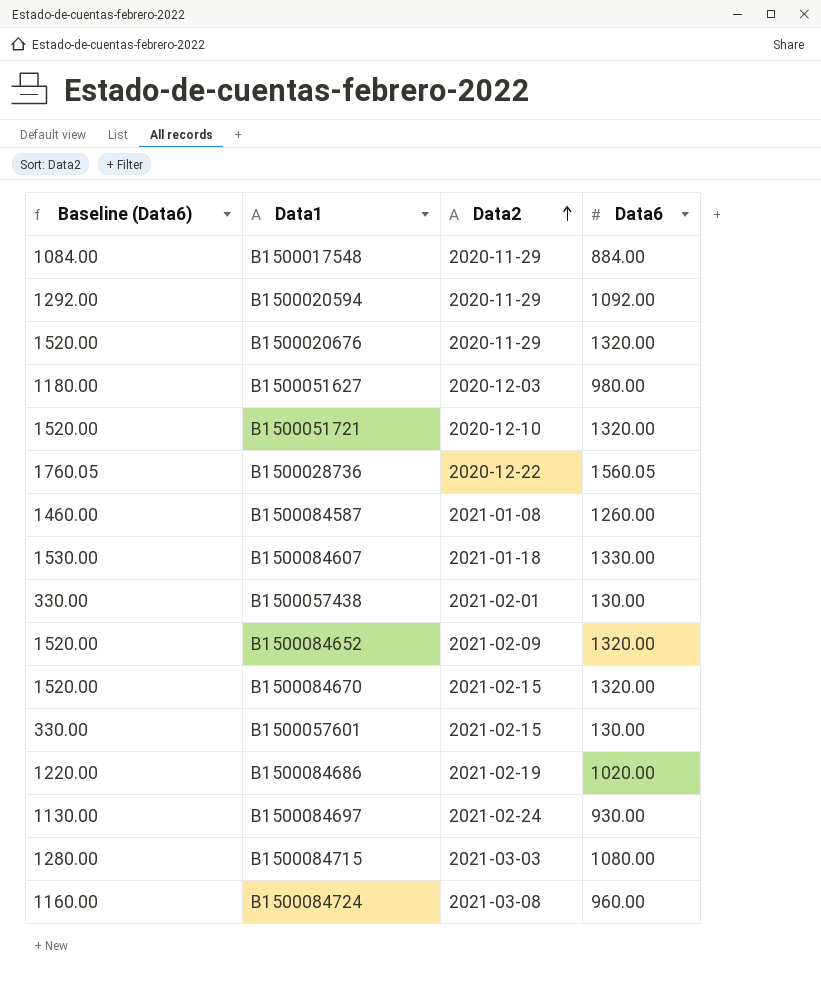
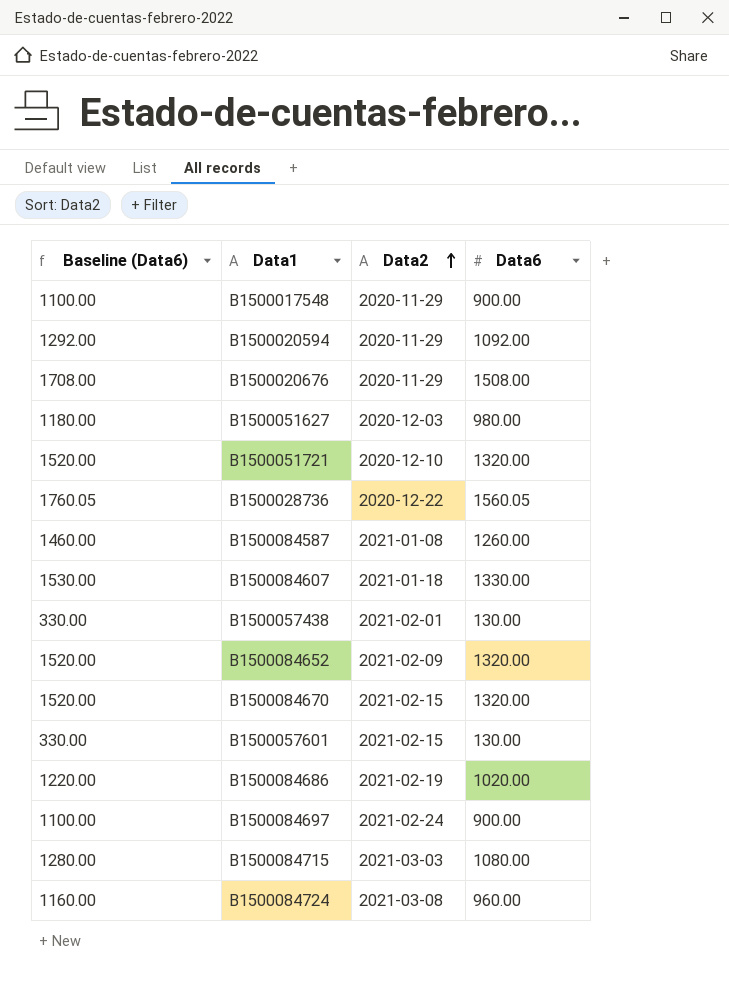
B1500017548 | Baseline (Data6): 1084.00 -> 1100.00
B1500017548 | Data6: 884.00 -> 900.00
B1500020676 | Baseline (Data6): 1520.00 -> 1708.00
B1500020676 | Data6: 1320.00 -> 1508.00
B1500084697 | Baseline (Data6): 1130.00 -> 1100.00
B1500084697 | Data6: 930.00 -> 900.00

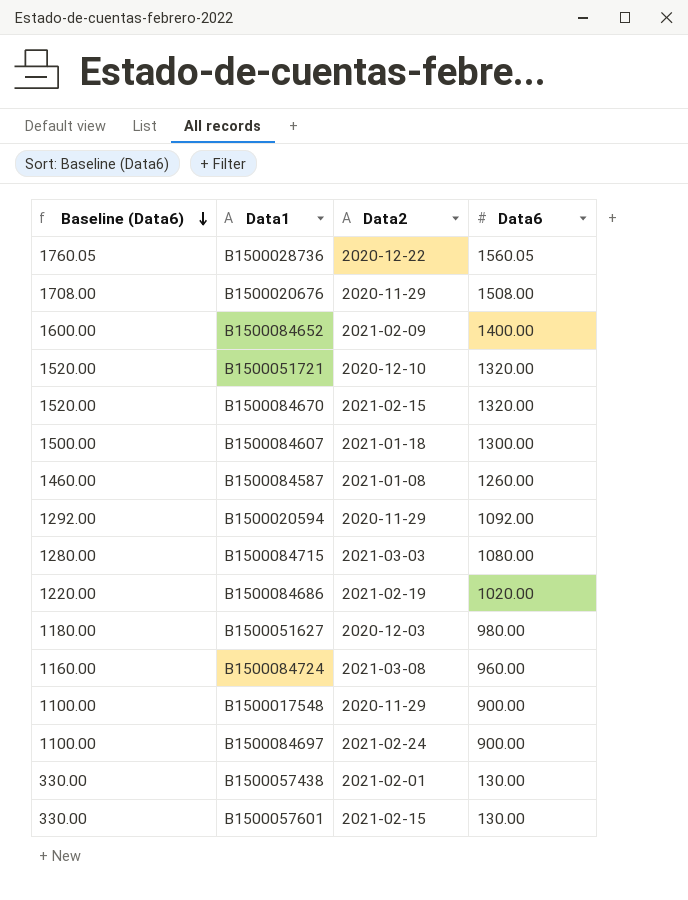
row order: Data2 ascending -> Baseline (Data6) descending
B1500084652 | Baseline (Data6): 1520.00 -> 1600.00
B1500084652 | Data6: 1320.00 -> 1400.00
B1500084607 | Baseline (Data6): 1530.00 -> 1500.00
B1500084607 | Data6: 1330.00 -> 1300.00

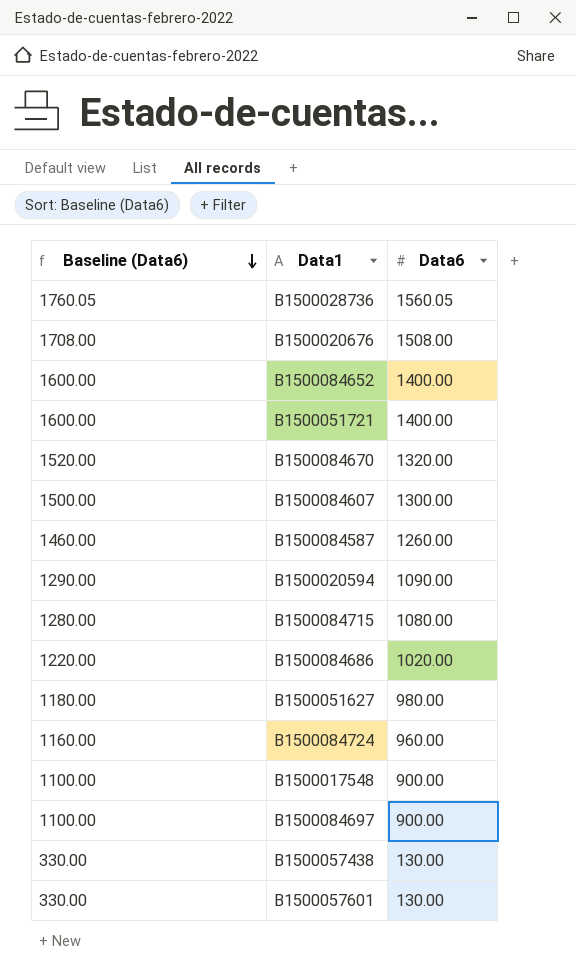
column Data2 | position: 3 -> none
B1500051721 | Baseline (Data6): 1520.00 -> 1600.00
B1500051721 | Data6: 1320.00 -> 1400.00
B1500020594 | Baseline (Data6): 1292.00 -> 1290.00
B1500020594 | Data6: 1092.00 -> 1090.00

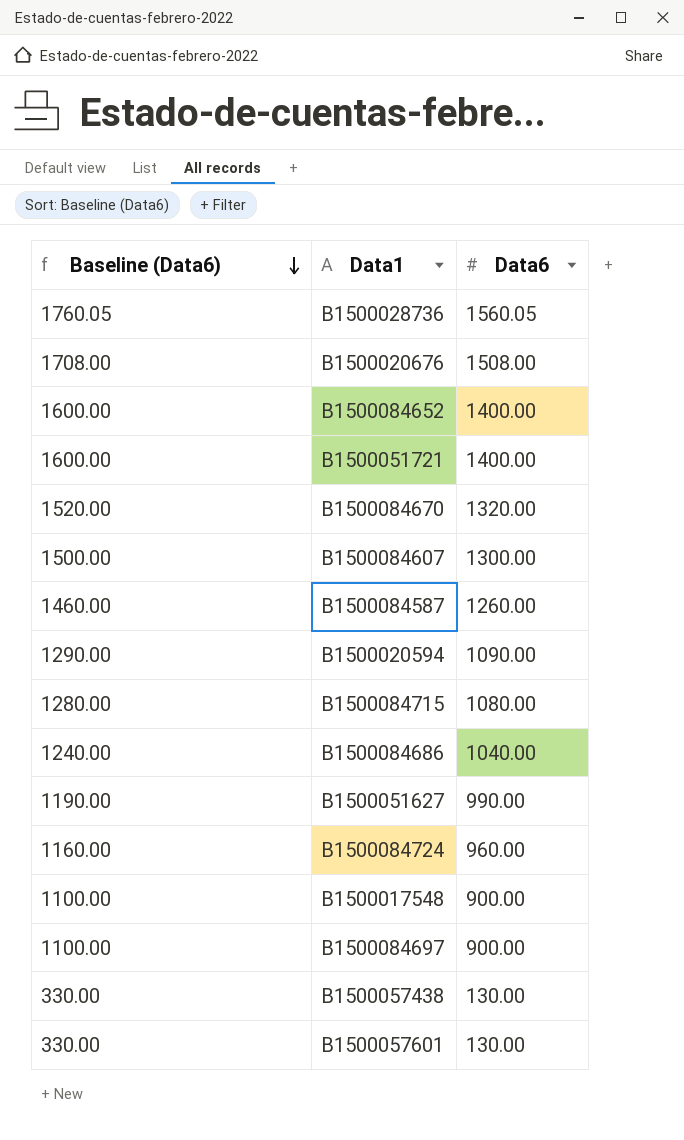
B1500084686 | Baseline (Data6): 1220.00 -> 1240.00
B1500084686 | Data6: 1020.00 -> 1040.00
B1500051627 | Baseline (Data6): 1180.00 -> 1190.00
B1500051627 | Data6: 980.00 -> 990.00

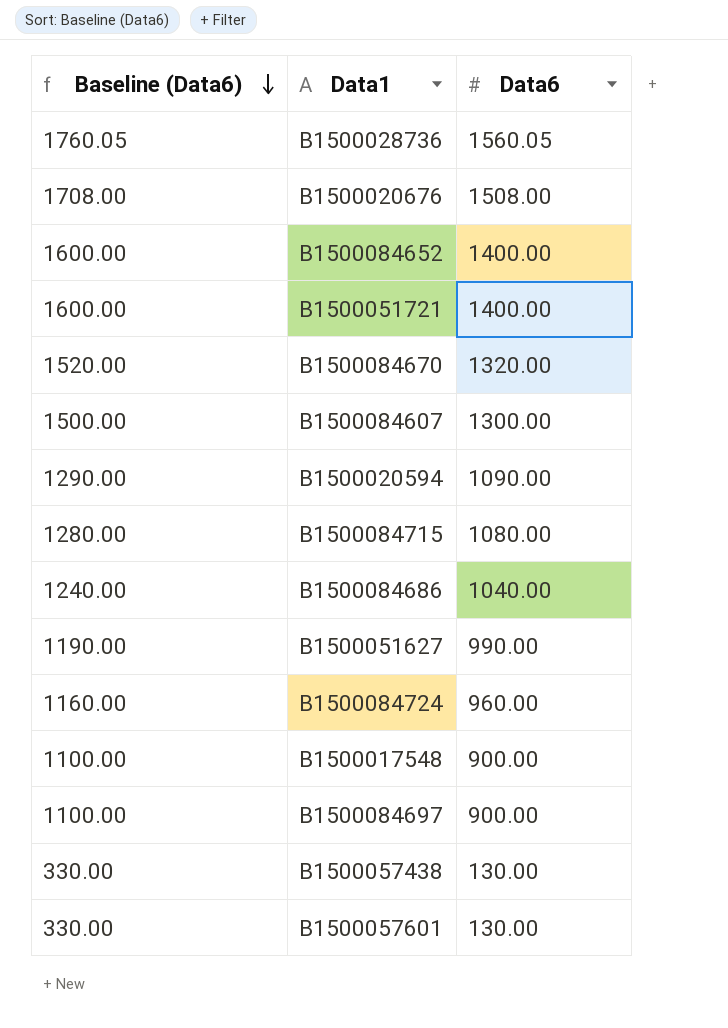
row B1500084587: 1460.00 | 1260.00 -> none

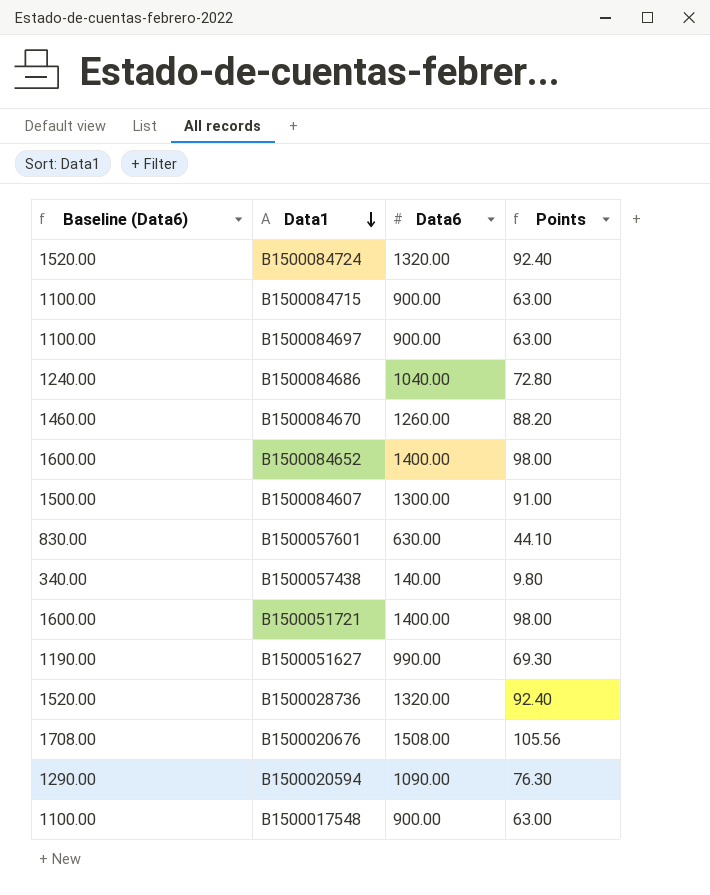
row order: Baseline (Data6) descending -> Data1 descending
column Points | formula: none -> [Data6] * 0.07
B1500084724 | Baseline (Data6): 1160.00 -> 1520.00
B1500084724 | Data6: 960.00 -> 1320.00
B1500084715 | Baseline (Data6): 1280.00 -> 1100.00
B1500084715 | Data6: 1080.00 -> 900.00
B1500084670 | Baseline (Data6): 1520.00 -> 1460.00
B1500084670 | Data6: 1320.00 -> 1260.00
B1500057601 | Baseline (Data6): 330.00 -> 830.00
B1500057601 | Data6: 130.00 -> 630.00
B1500057438 | Baseline (Data6): 330.00 -> 340.00
B1500057438 | Data6: 130.00 -> 140.00
B1500028736 | Baseline (Data6): 1760.05 -> 1520.00
B1500028736 | Data6: 1560.05 -> 1320.00

